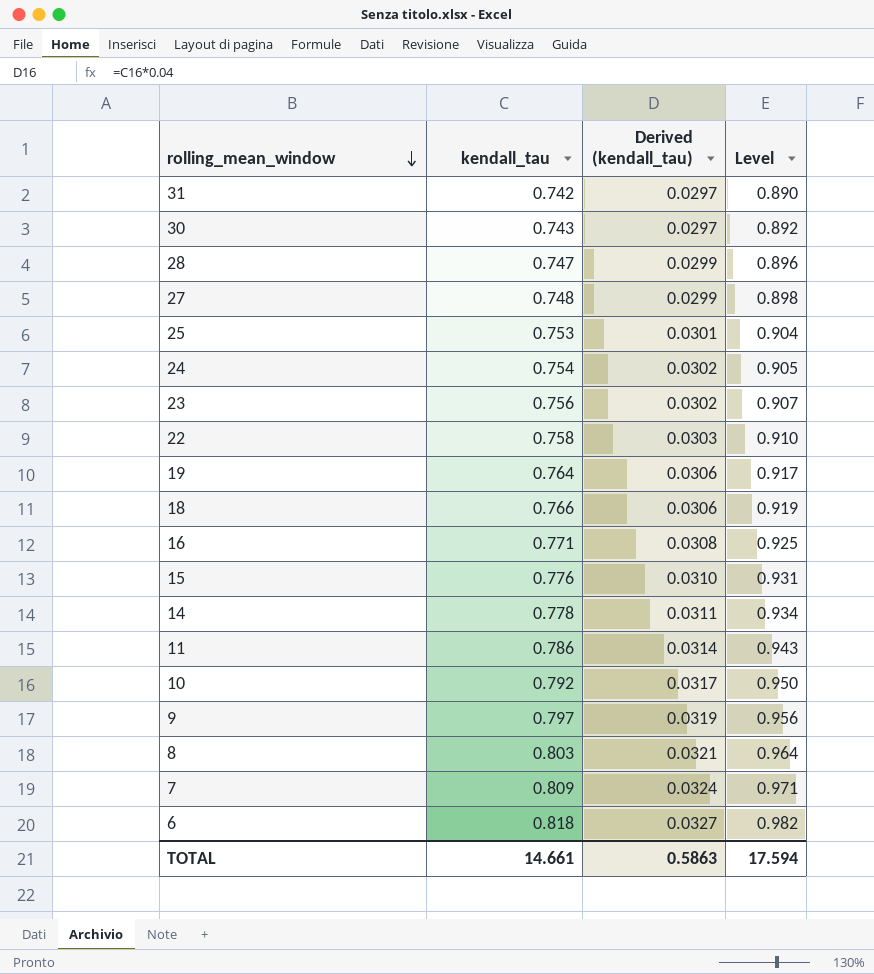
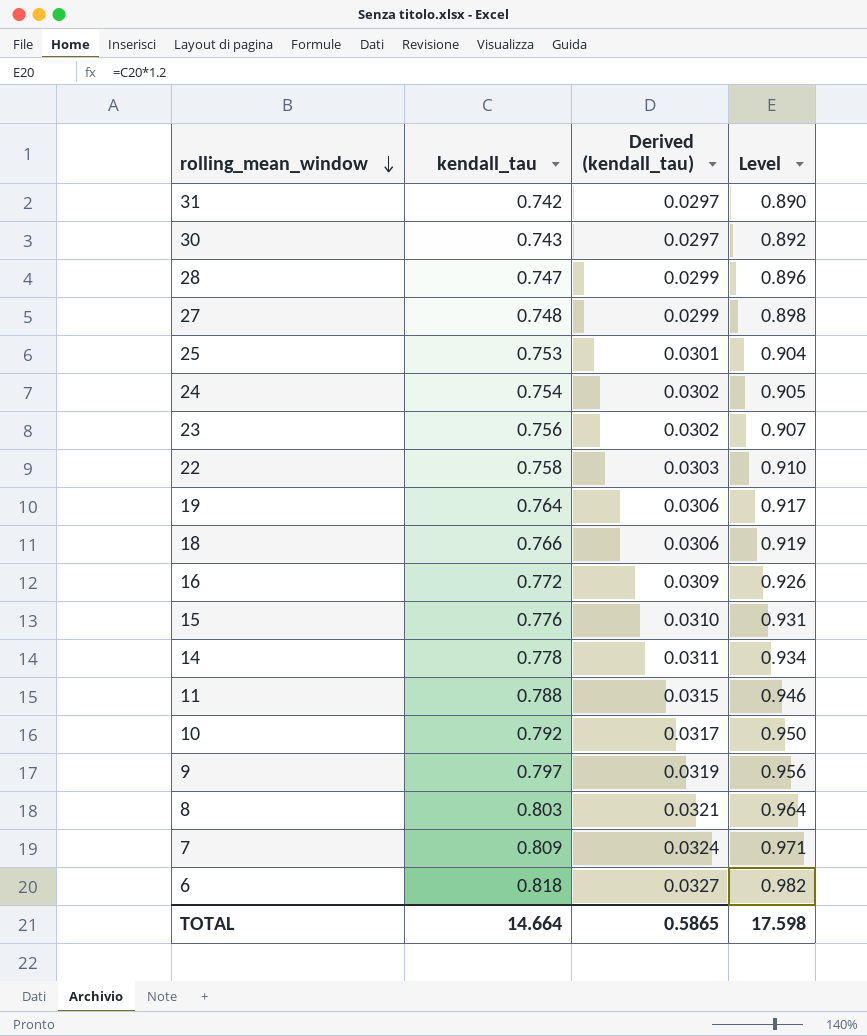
16 | kendall_tau: 0.771 -> 0.772
16 | Derived (kendall_tau): 0.0308 -> 0.0309
16 | Level: 0.925 -> 0.926
11 | kendall_tau: 0.786 -> 0.788
11 | Derived (kendall_tau): 0.0314 -> 0.0315
11 | Level: 0.943 -> 0.946
TOTAL | kendall_tau: 14.661 -> 14.664
TOTAL | Derived (kendall_tau): 0.5863 -> 0.5865
TOTAL | Level: 17.594 -> 17.598

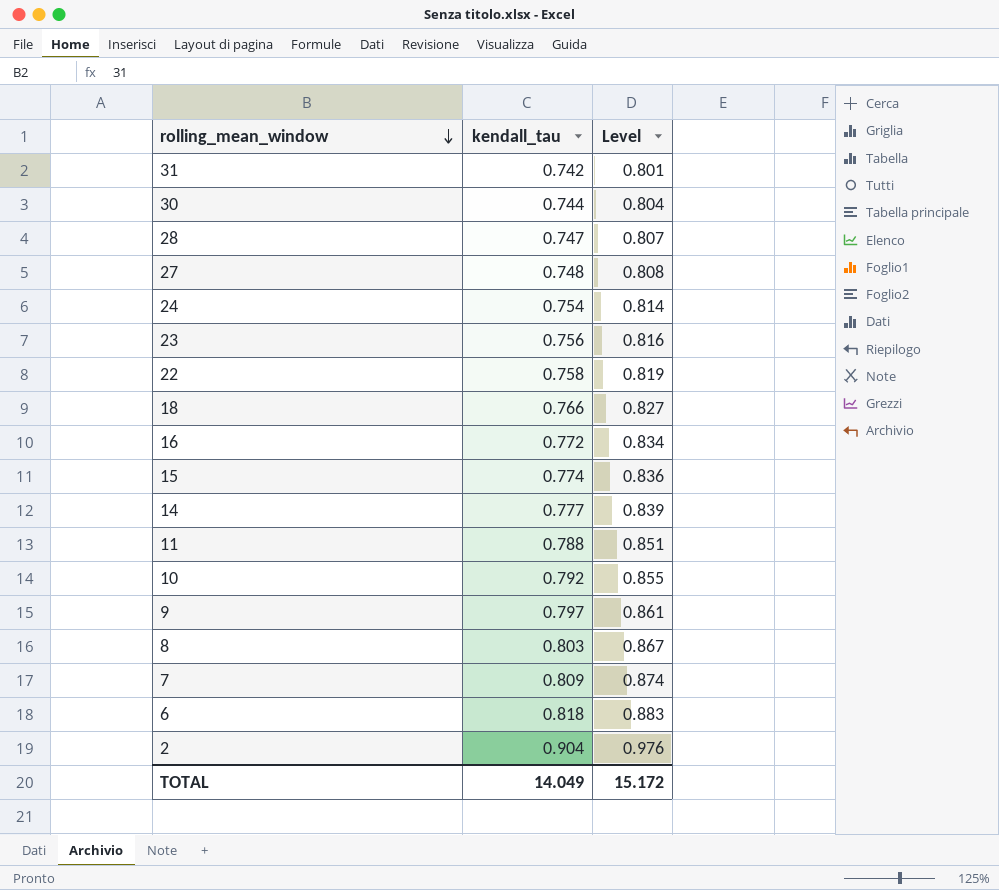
column Derived (kendall_tau) | formula: [kendall_tau] * 0.04 -> none
column Level | formula: [kendall_tau] * 1.2 -> [kendall_tau] * 1.08
row 25: 0.753 | 0.0301 | 0.904 -> none
row 19: 0.764 | 0.0306 | 0.917 -> none
30 | kendall_tau: 0.743 -> 0.744
15 | kendall_tau: 0.776 -> 0.774
14 | kendall_tau: 0.778 -> 0.777
row 2: none -> 0.904 | 0.976
TOTAL | kendall_tau: 14.664 -> 14.049
TOTAL | Level: 17.598 -> 15.172

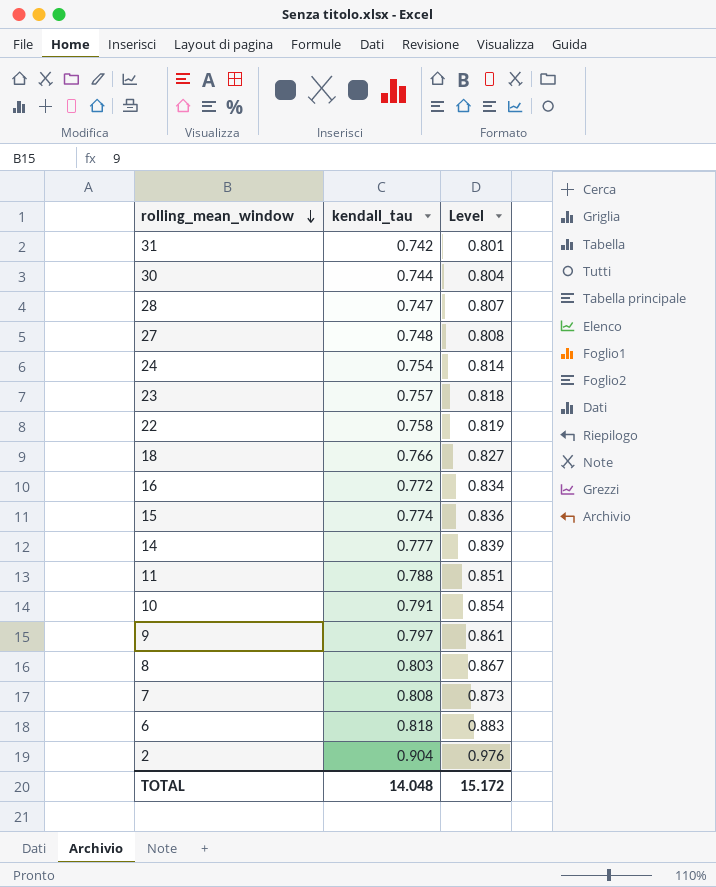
23 | kendall_tau: 0.756 -> 0.757
23 | Level: 0.816 -> 0.818
10 | kendall_tau: 0.792 -> 0.791
10 | Level: 0.855 -> 0.854
7 | kendall_tau: 0.809 -> 0.808
7 | Level: 0.874 -> 0.873
TOTAL | kendall_tau: 14.049 -> 14.048

